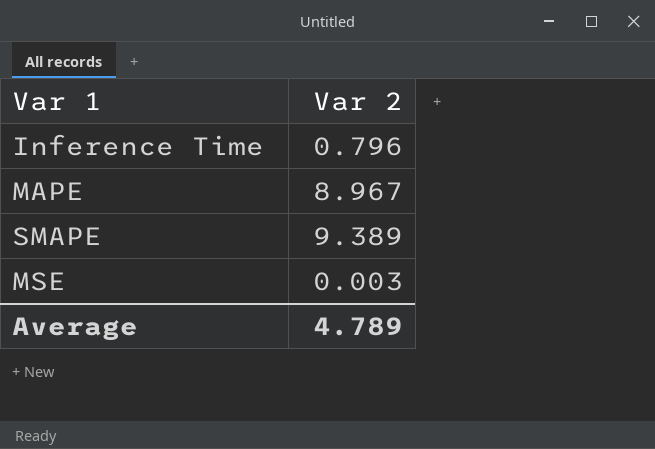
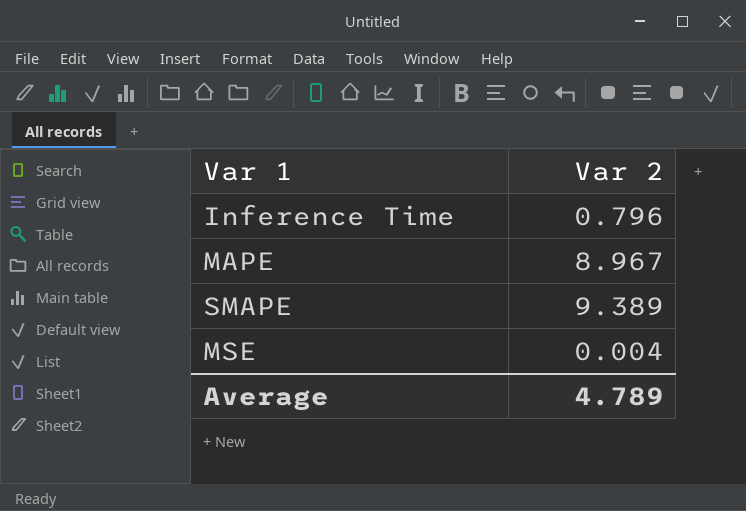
MSE | Var 2: 0.003 -> 0.004

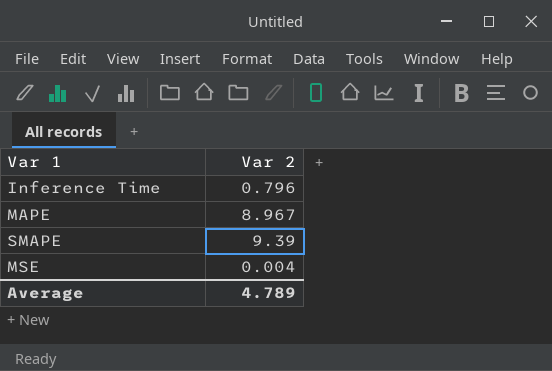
SMAPE | Var 2: 9.389 -> 9.39

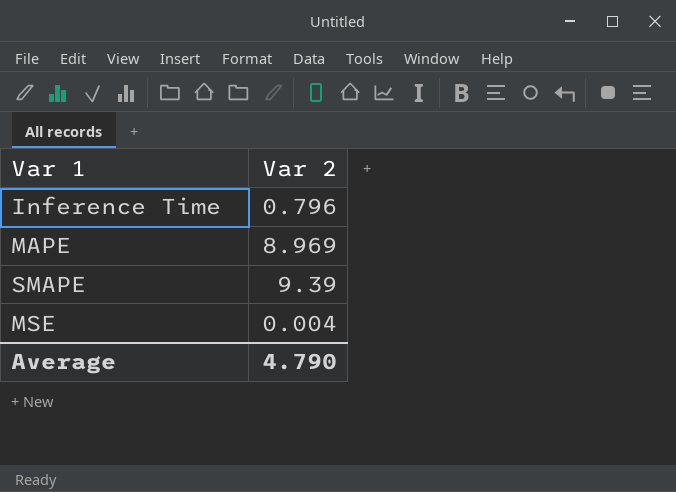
MAPE | Var 2: 8.967 -> 8.969
Average | Var 2: 4.789 -> 4.790

